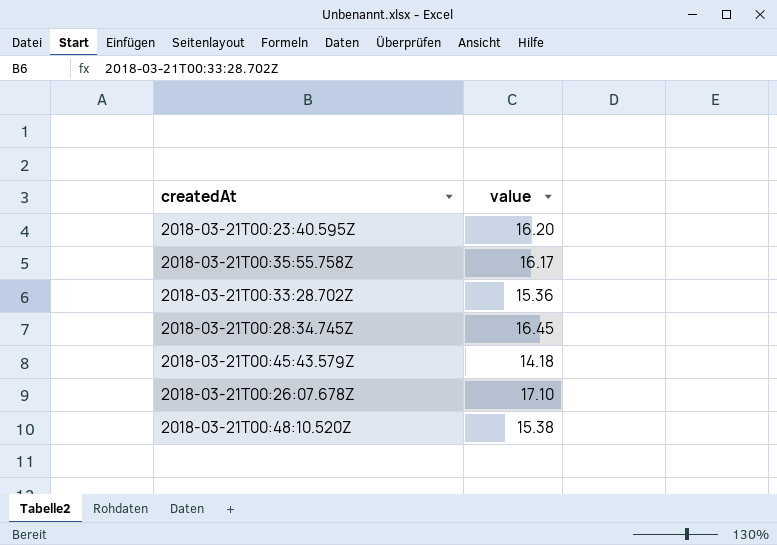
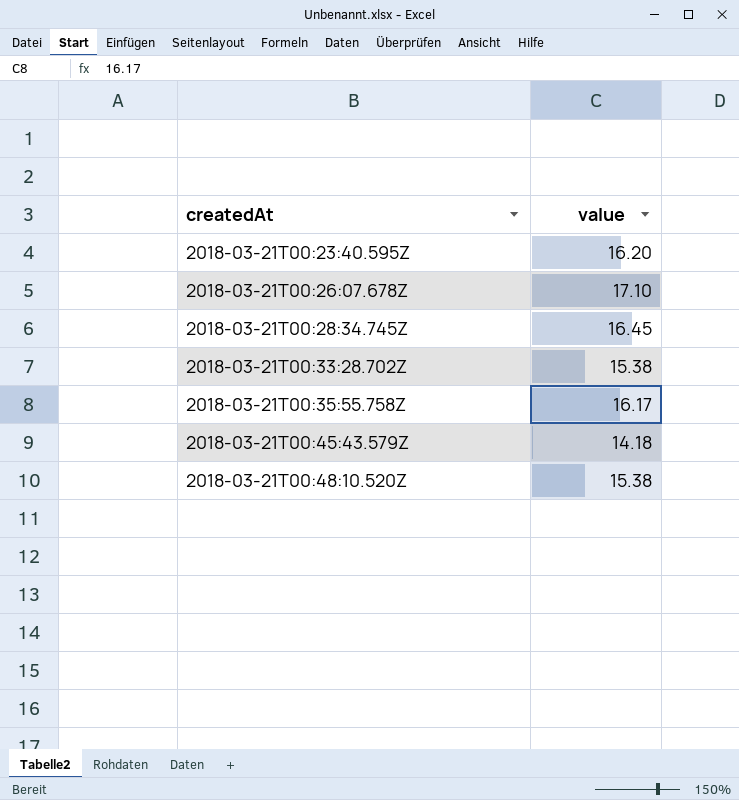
row order: none -> createdAt ascending
2018-03-21T00:33:28.702Z | value: 15.36 -> 15.38

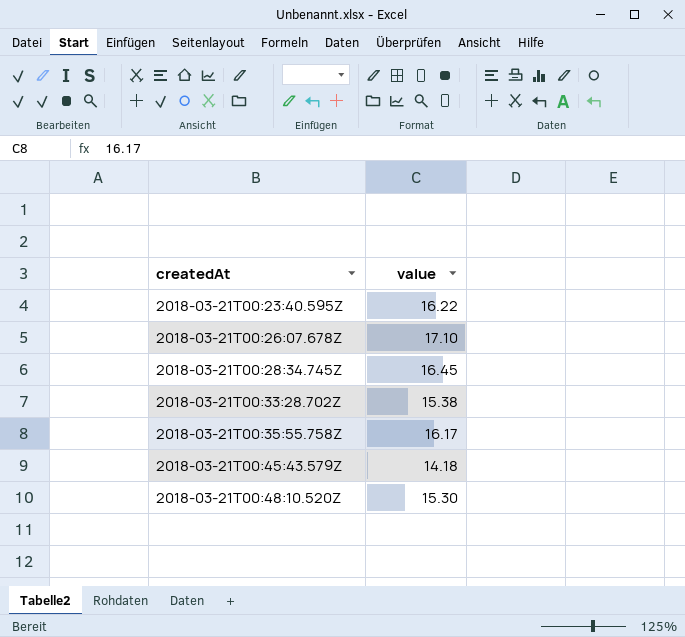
2018-03-21T00:23:40.595Z | value: 16.20 -> 16.22
2018-03-21T00:48:10.520Z | value: 15.38 -> 15.30

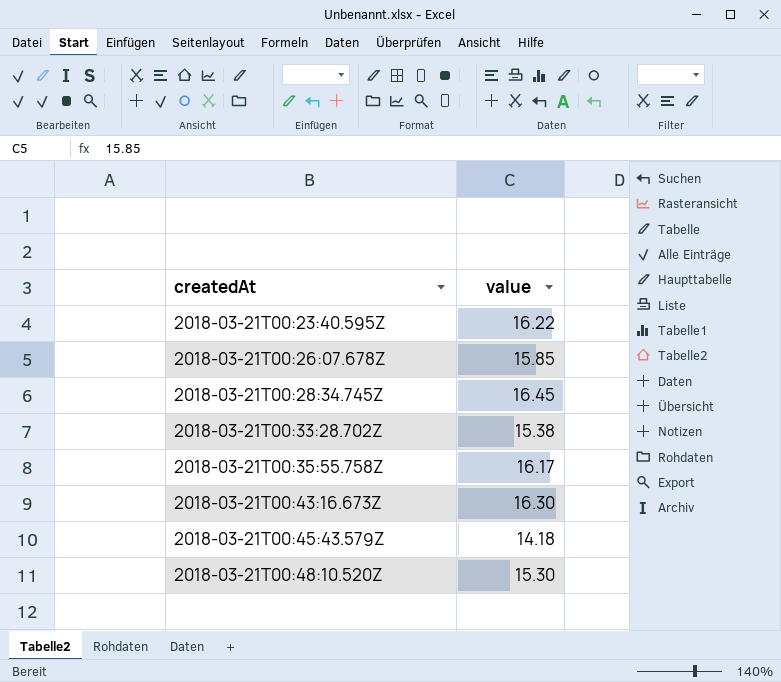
2018-03-21T00:26:07.678Z | value: 17.10 -> 15.85
row 2018-03-21T00:43:16.673Z: none -> 16.30

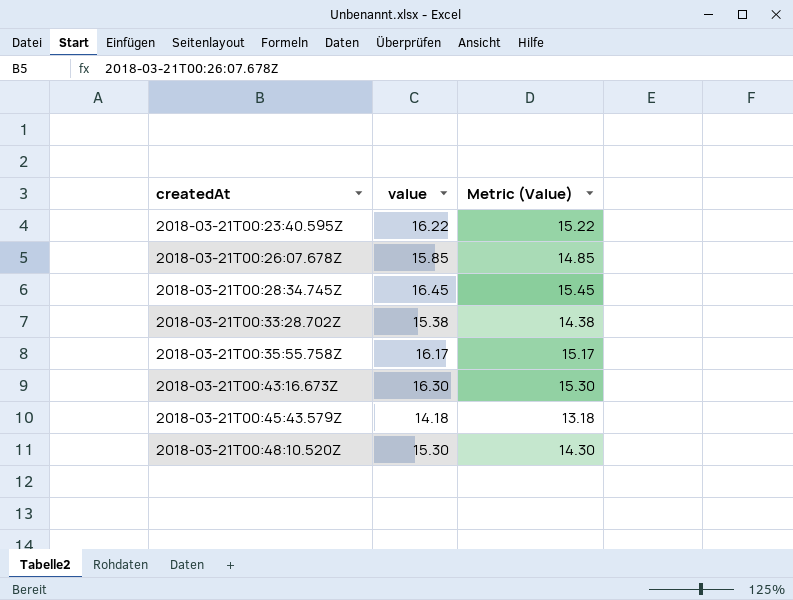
column Metric (Value) | formula: none -> [value] - 1

